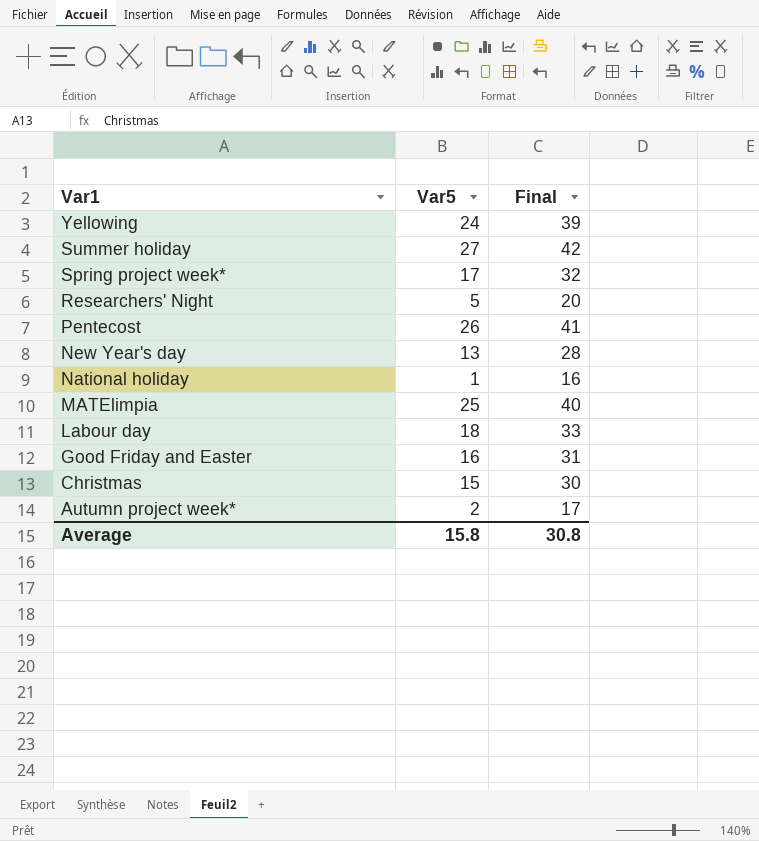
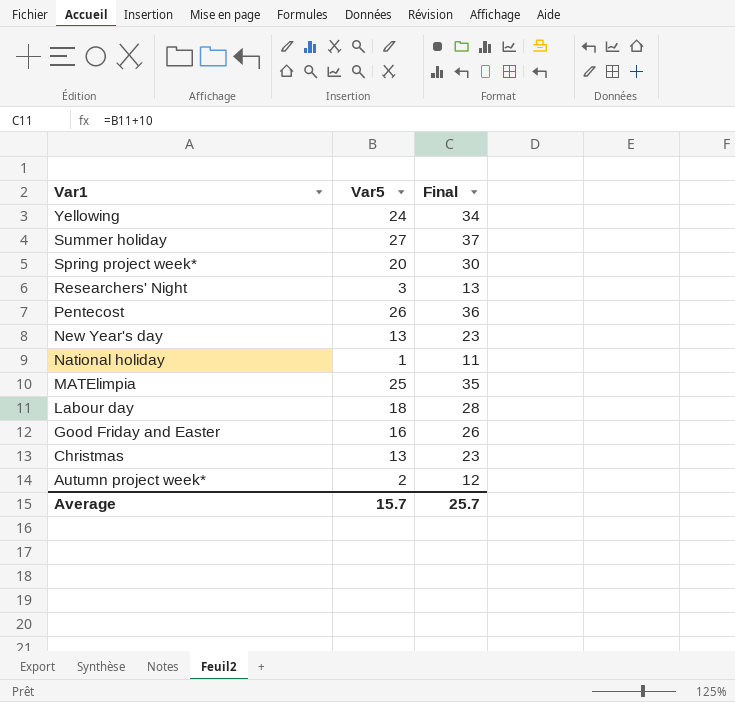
column Final | formula: [Var5] + 15 -> [Var5] + 10
Spring project week* | Var5: 17 -> 20
Researchers' Night | Var5: 5 -> 3
Christmas | Var5: 15 -> 13
Average | Var5: 15.8 -> 15.7
Average | Final: 30.8 -> 25.7

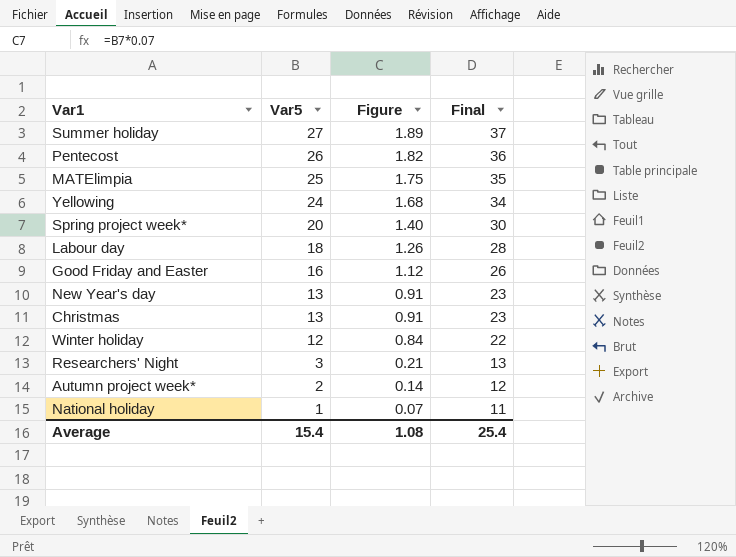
row order: Var1 descending -> Var5 descending
column Figure | formula: none -> [Var5] * 0.07
row Winter holiday: none -> 12 | 0.84 | 22
Average | Var5: 15.7 -> 15.4
Average | Final: 25.7 -> 25.4

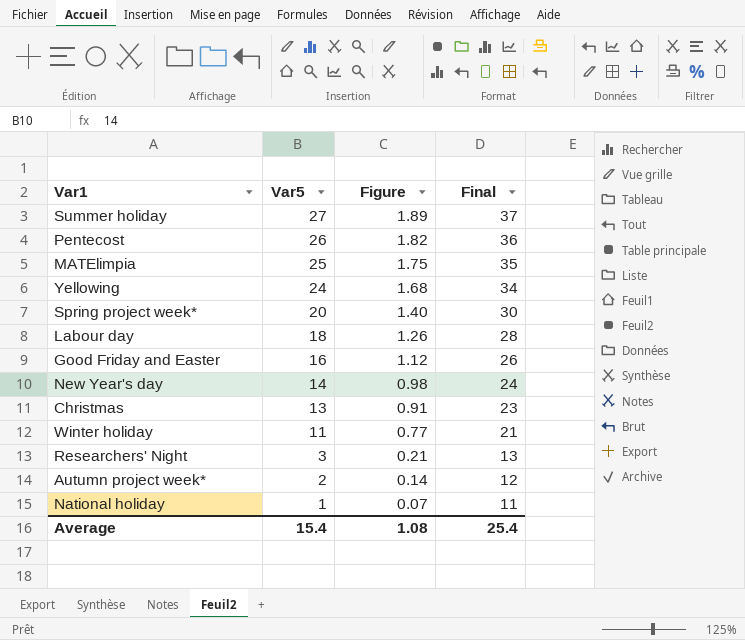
New Year's day | Var5: 13 -> 14
New Year's day | Figure: 0.91 -> 0.98
New Year's day | Final: 23 -> 24
Winter holiday | Var5: 12 -> 11
Winter holiday | Figure: 0.84 -> 0.77
Winter holiday | Final: 22 -> 21

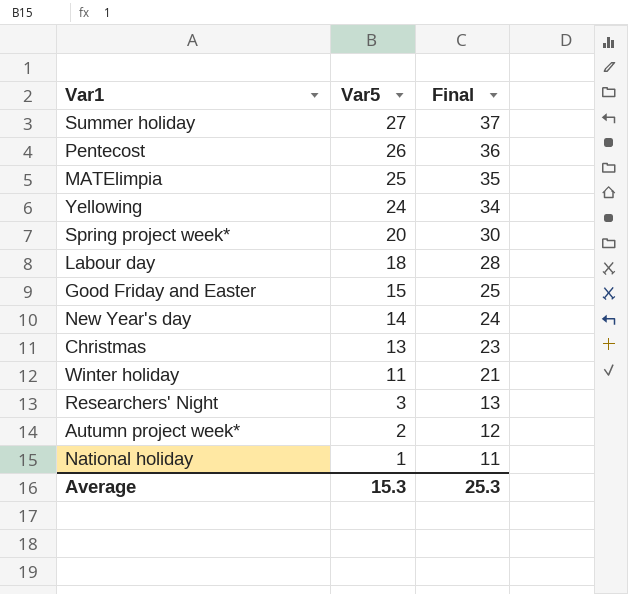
column Figure | formula: [Var5] * 0.07 -> none
Good Friday and Easter | Var5: 16 -> 15
Good Friday and Easter | Final: 26 -> 25
Average | Var5: 15.4 -> 15.3
Average | Final: 25.4 -> 25.3

